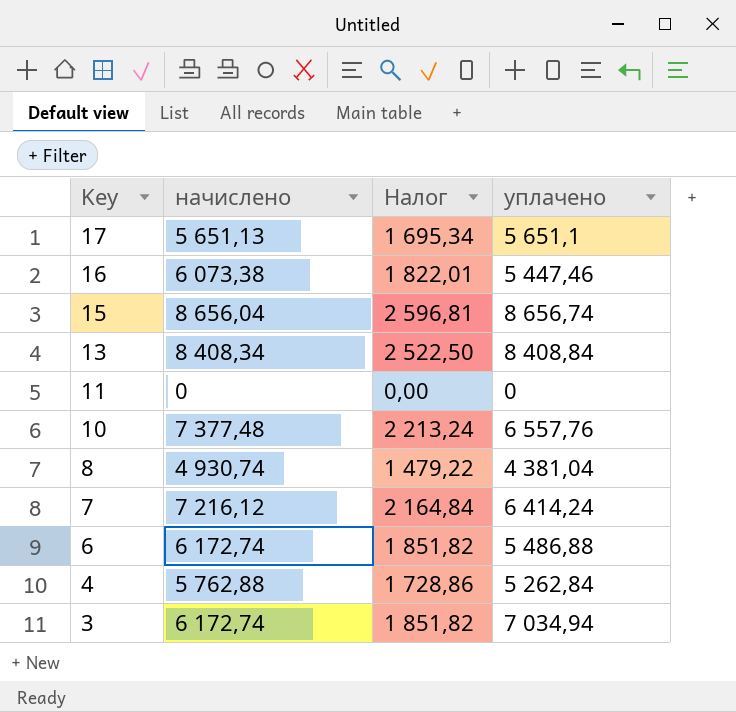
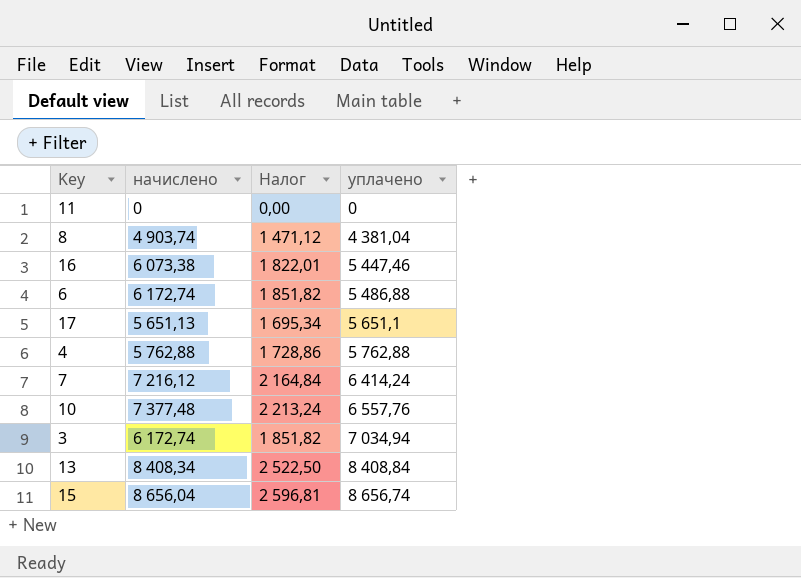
row order: Key descending -> уплачено ascending
8 | начислено: 4 930,74 -> 4 903,74
8 | Налог: 1 479,22 -> 1 471,12
4 | уплачено: 5 262,84 -> 5 762,88

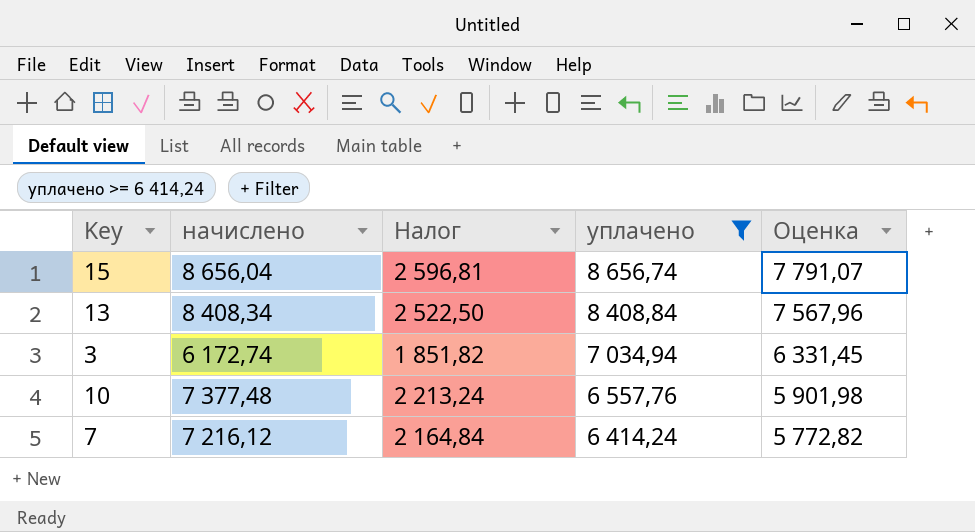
filter: none -> уплачено >= 6 414,24
row order: уплачено ascending -> уплачено descending
column Оценка | formula: none -> [уплачено] * 0,9

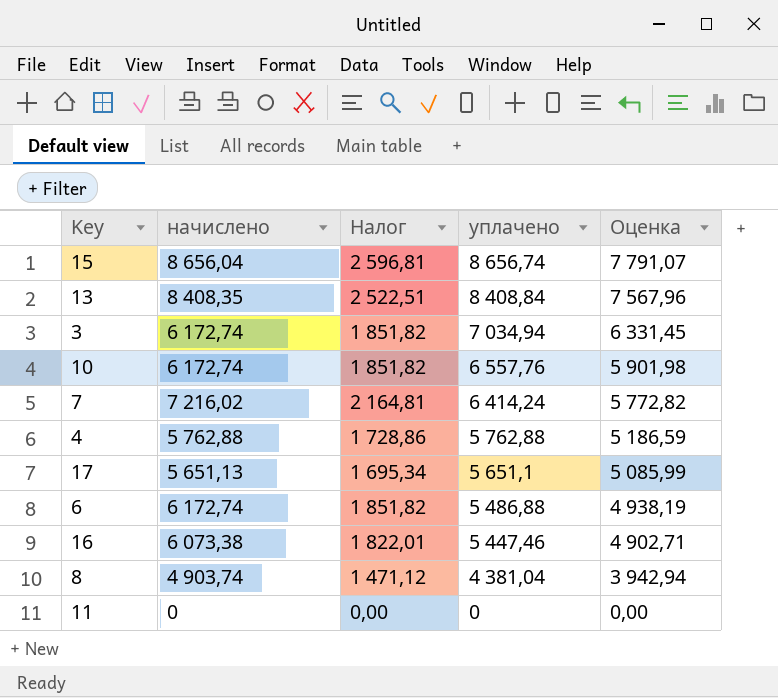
filter: уплачено >= 6 414,24 -> none
13 | начислено: 8 408,34 -> 8 408,35
13 | Налог: 2 522,50 -> 2 522,51
10 | начислено: 7 377,48 -> 6 172,74
10 | Налог: 2 213,24 -> 1 851,82
7 | начислено: 7 216,12 -> 7 216,02
7 | Налог: 2 164,84 -> 2 164,81

